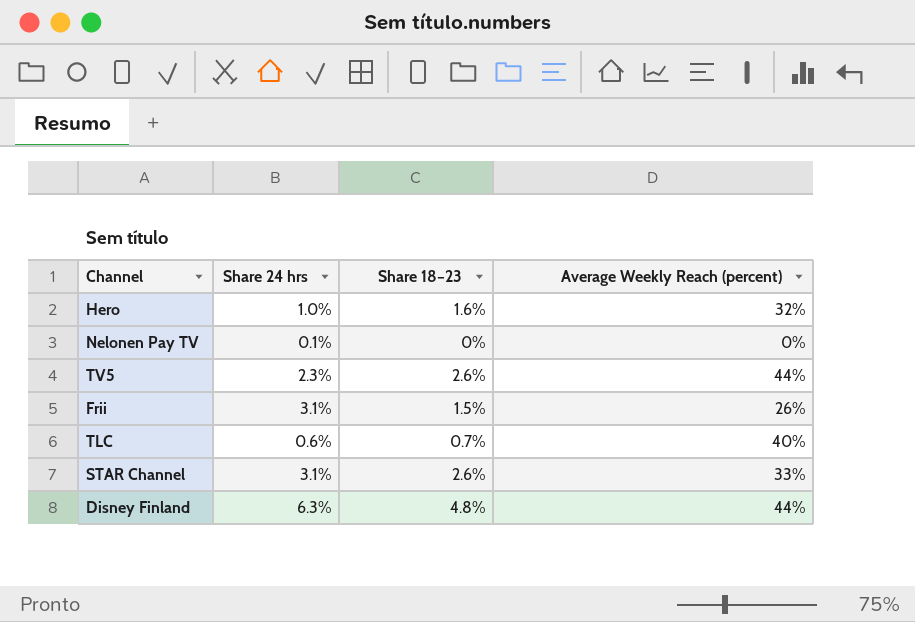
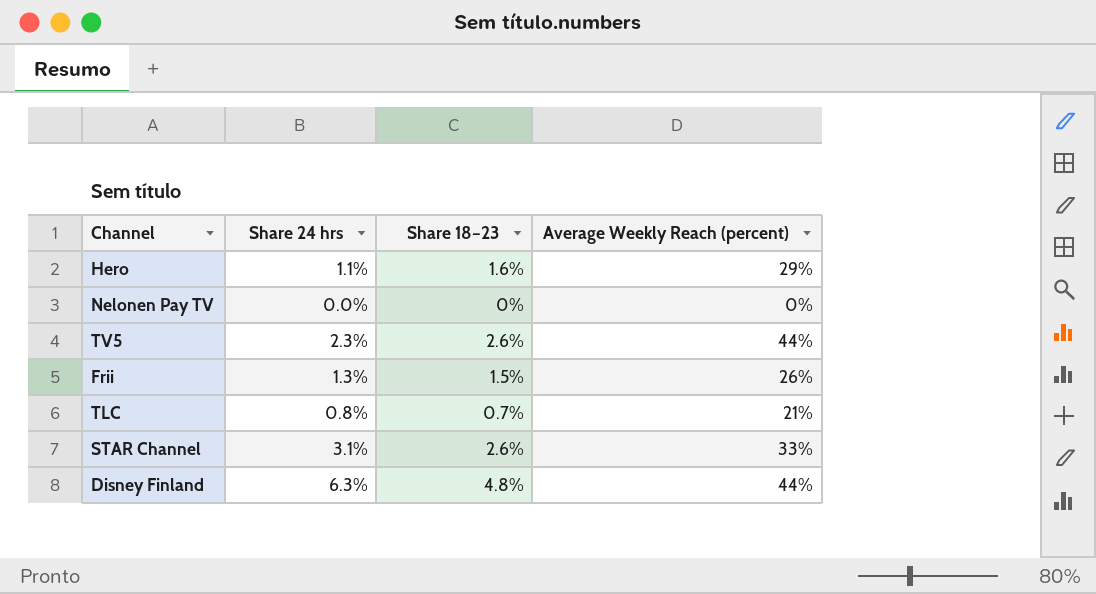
Hero | Share 24 hrs: 1.0% -> 1.1%
Hero | Average Weekly Reach (percent): 32% -> 29%
Nelonen Pay TV | Share 24 hrs: 0.1% -> 0.0%
Frii | Share 24 hrs: 3.1% -> 1.3%
TLC | Share 24 hrs: 0.6% -> 0.8%
TLC | Average Weekly Reach (percent): 40% -> 21%

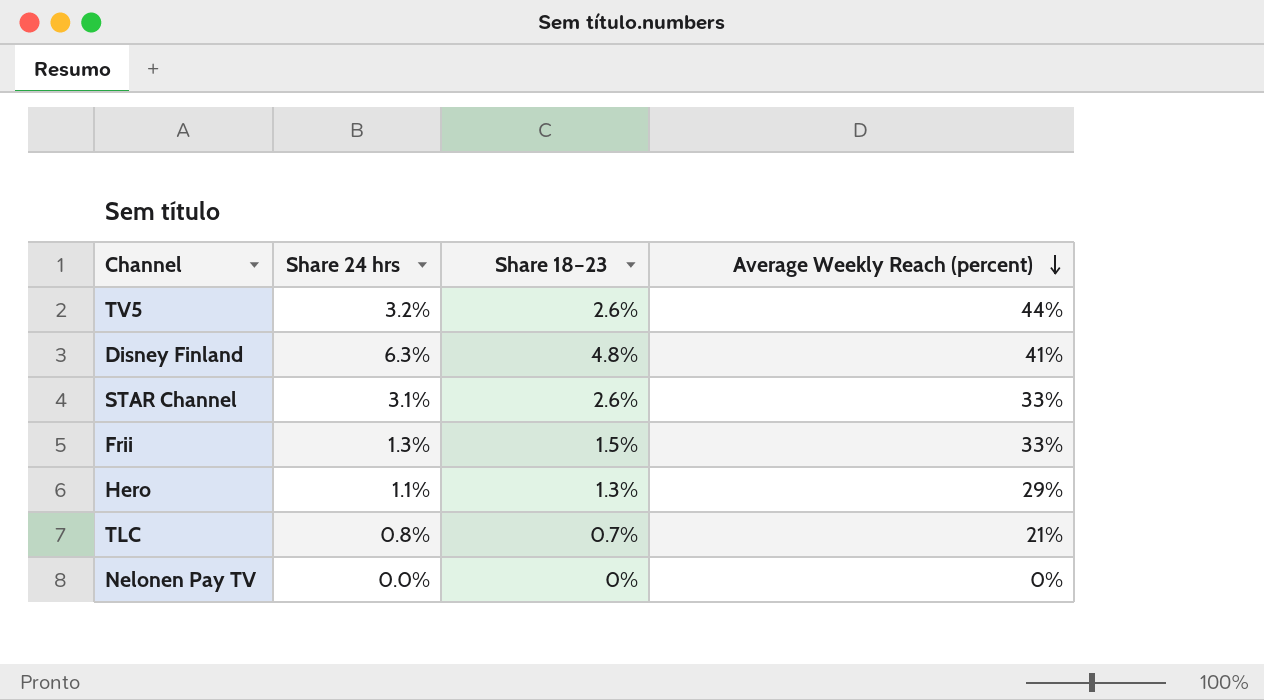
row order: none -> Average Weekly Reach (percent) descending
TV5 | Share 24 hrs: 2.3% -> 3.2%
Disney Finland | Average Weekly Reach (percent): 44% -> 41%
Frii | Average Weekly Reach (percent): 26% -> 33%
Hero | Share 18–23: 1.6% -> 1.3%

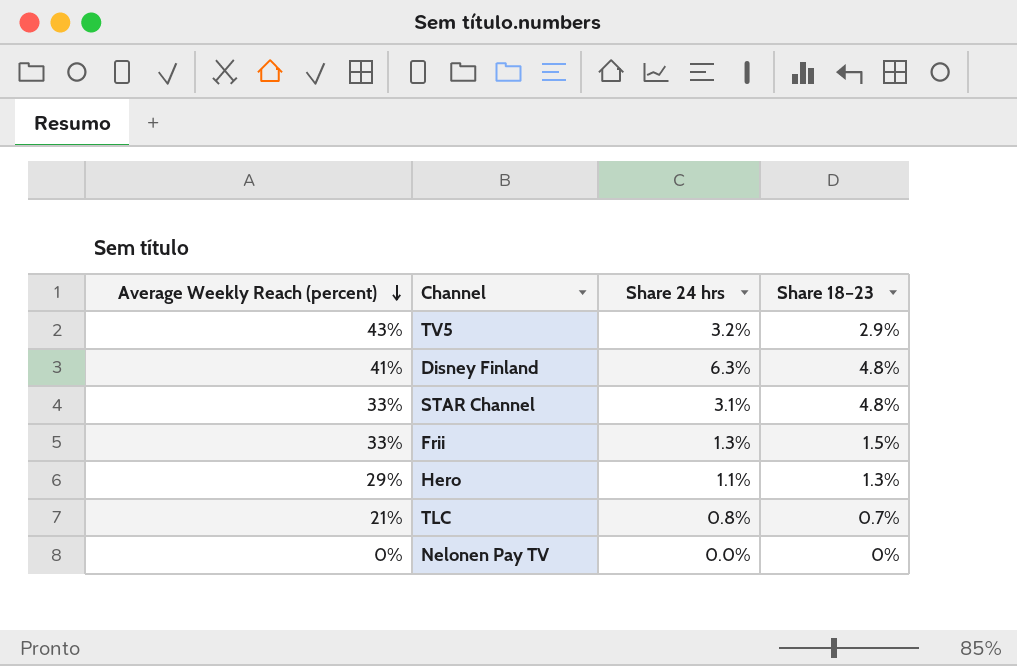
column Average Weekly Reach (percent) | position: 4 -> 1
TV5 | Average Weekly Reach (percent): 44% -> 43%
TV5 | Share 18–23: 2.6% -> 2.9%
STAR Channel | Share 18–23: 2.6% -> 4.8%

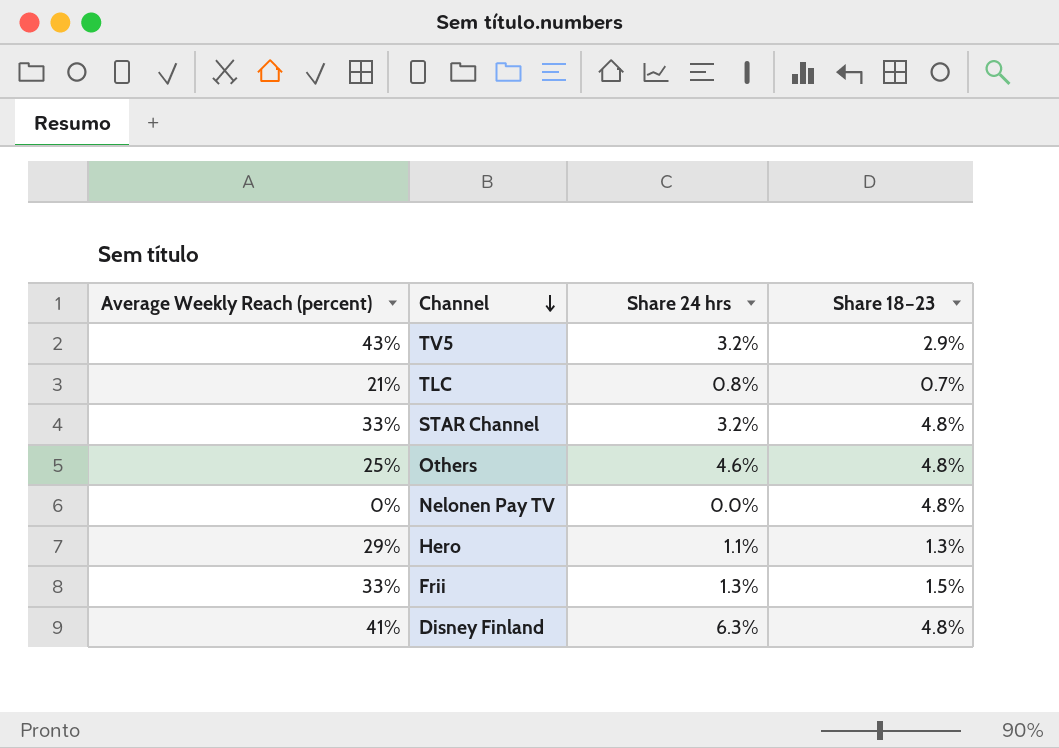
row order: Average Weekly Reach (percent) descending -> Channel descending
STAR Channel | Share 24 hrs: 3.1% -> 3.2%
row Others: none -> 25% | 4.6% | 4.8%
Nelonen Pay TV | Share 18–23: 0% -> 4.8%

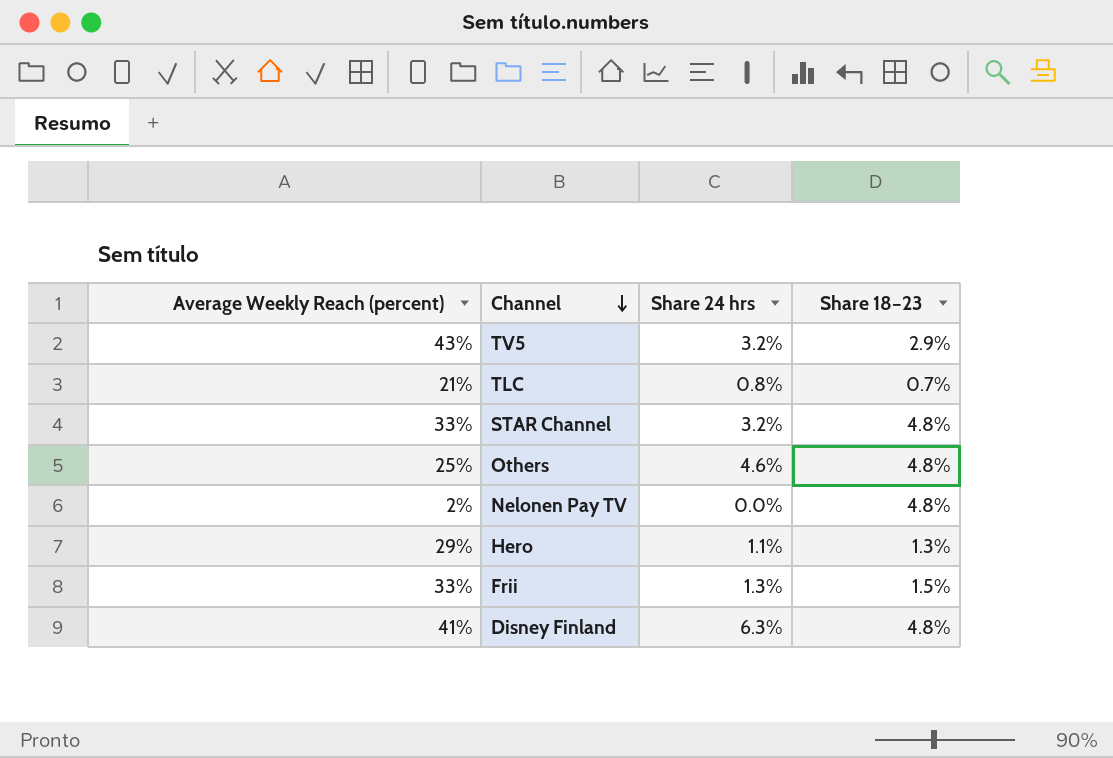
Nelonen Pay TV | Average Weekly Reach (percent): 0% -> 2%

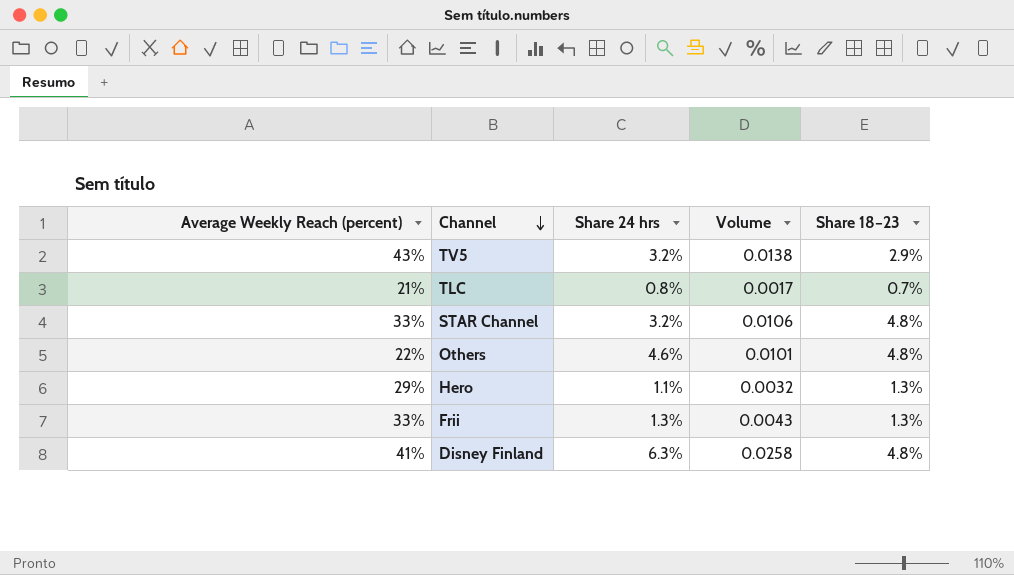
column Volume | formula: none -> [Average Weekly Reach (percent)] * [Share 24 hrs]
row Nelonen Pay TV: 2% | 0.0% | 4.8% -> none
Others | Average Weekly Reach (percent): 25% -> 22%
Frii | Share 18–23: 1.5% -> 1.3%

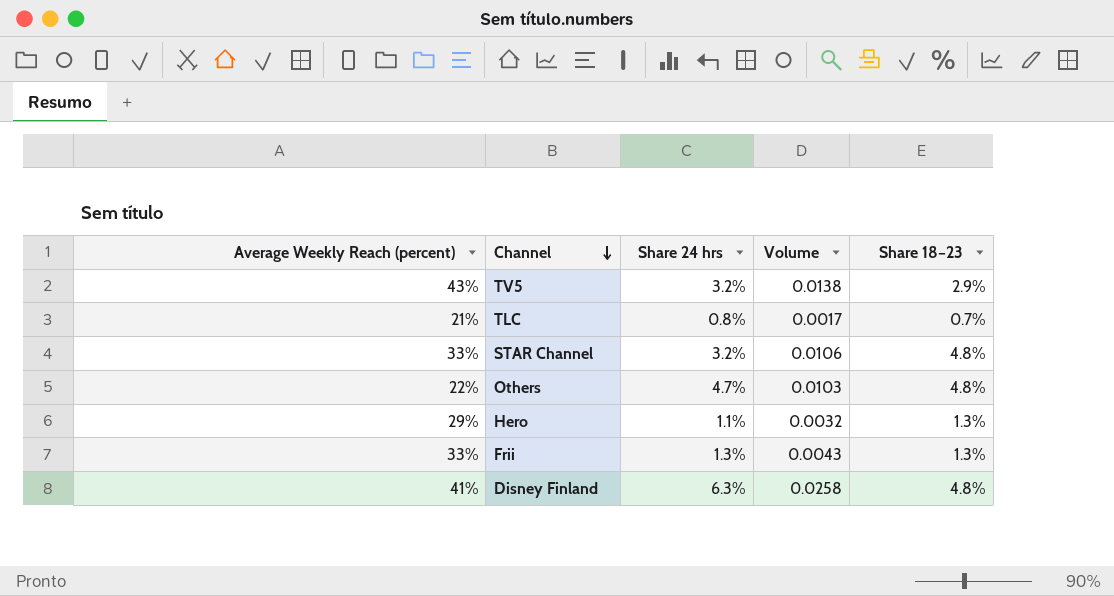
Others | Share 24 hrs: 4.6% -> 4.7%
Others | Volume: 0.0101 -> 0.0103

